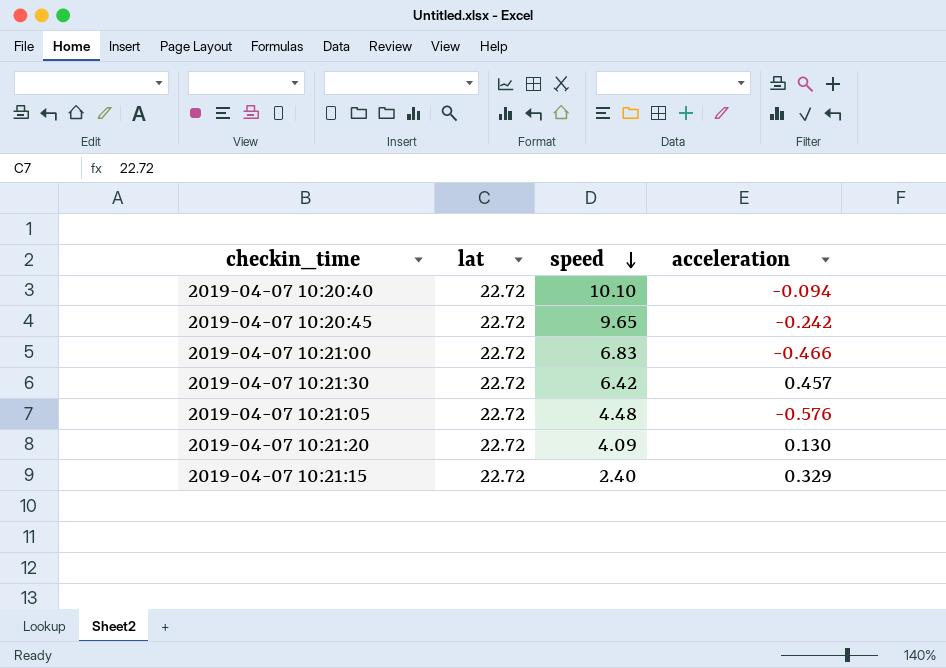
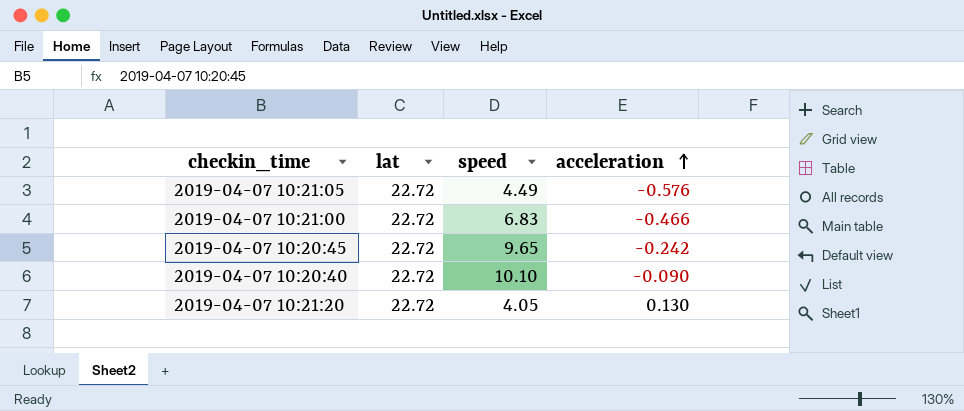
row order: speed descending -> acceleration ascending
row 2019-04-07 10:21:30: 22.72 | 6.42 | 0.457 -> none
row 2019-04-07 10:21:15: 22.72 | 2.40 | 0.329 -> none
2019-04-07 10:21:05 | speed: 4.48 -> 4.49
2019-04-07 10:20:40 | acceleration: -0.094 -> -0.090
2019-04-07 10:21:20 | speed: 4.09 -> 4.05

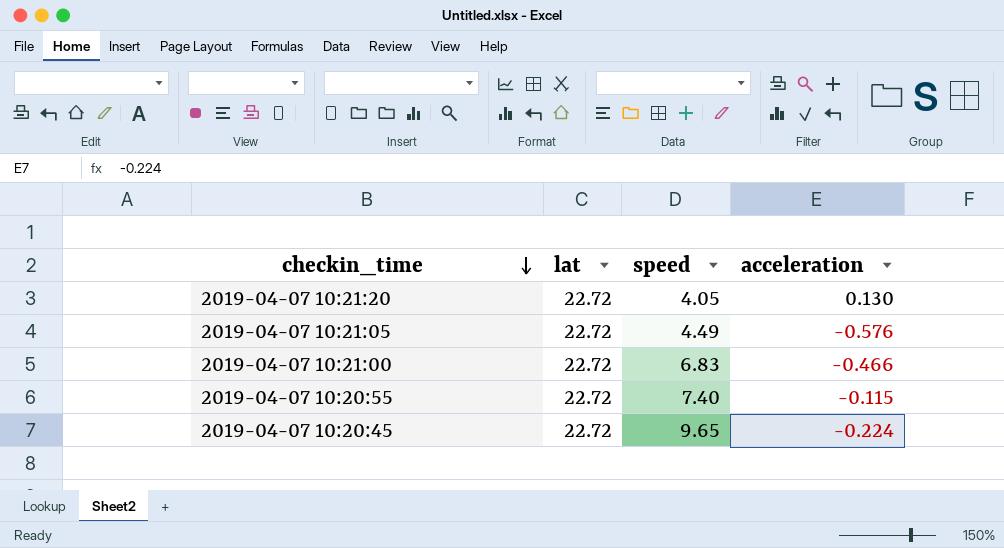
row order: acceleration ascending -> checkin_time descending
row 2019-04-07 10:20:40: 22.72 | 10.10 | -0.090 -> none
row 2019-04-07 10:20:55: none -> 22.72 | 7.40 | -0.115
2019-04-07 10:20:45 | acceleration: -0.242 -> -0.224

